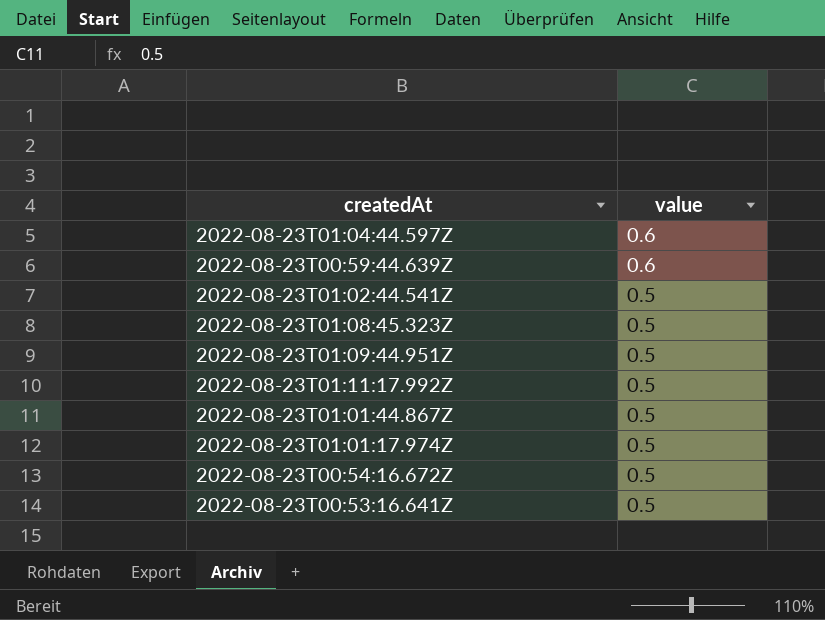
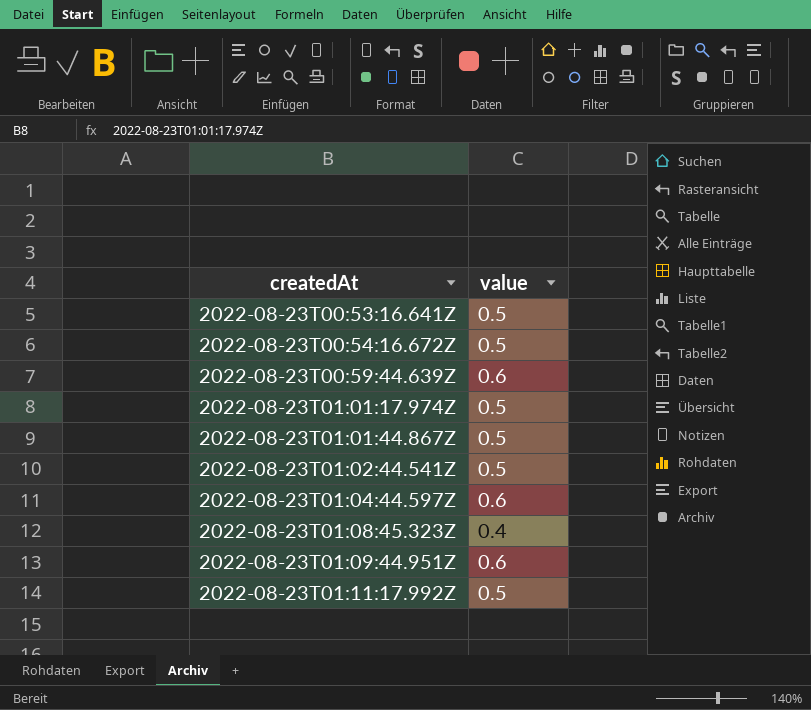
row order: value descending -> createdAt ascending
2022-08-23T01:08:45.323Z | value: 0.5 -> 0.4
2022-08-23T01:09:44.951Z | value: 0.5 -> 0.6

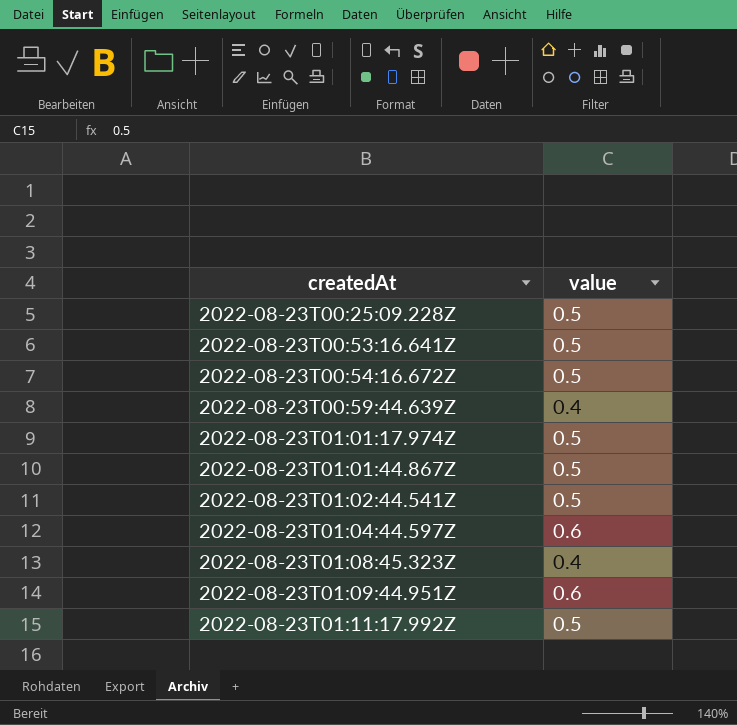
row 2022-08-23T00:25:09.228Z: none -> 0.5
2022-08-23T00:59:44.639Z | value: 0.6 -> 0.4

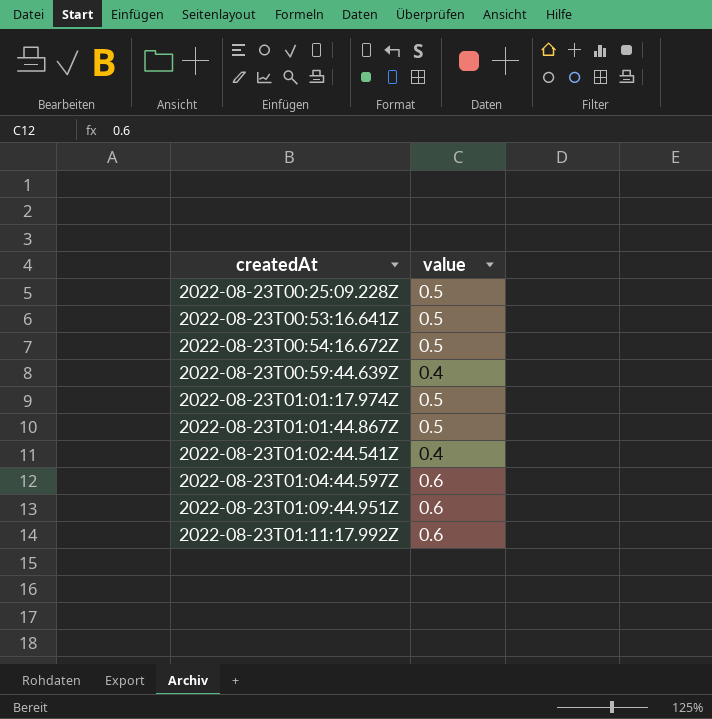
row 2022-08-23T01:08:45.323Z: 0.4 -> none
2022-08-23T01:02:44.541Z | value: 0.5 -> 0.4
2022-08-23T01:11:17.992Z | value: 0.5 -> 0.6

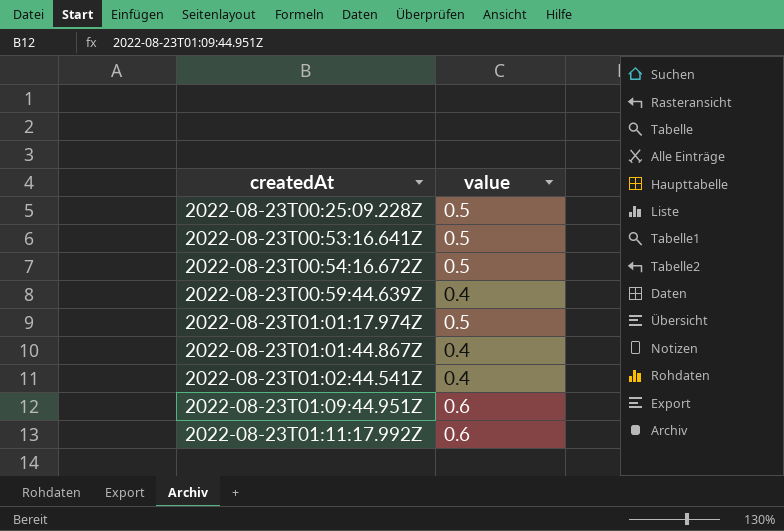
row 2022-08-23T01:04:44.597Z: 0.6 -> none
2022-08-23T01:01:44.867Z | value: 0.5 -> 0.4

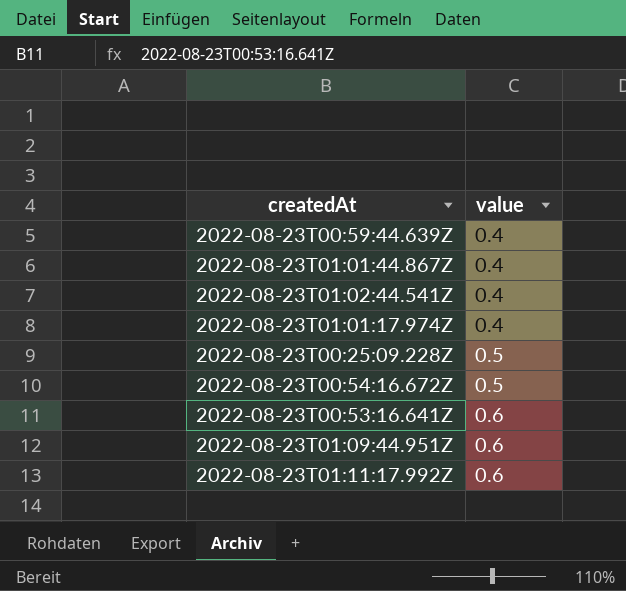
row order: createdAt ascending -> value ascending
2022-08-23T01:01:17.974Z | value: 0.5 -> 0.4
2022-08-23T00:53:16.641Z | value: 0.5 -> 0.6

